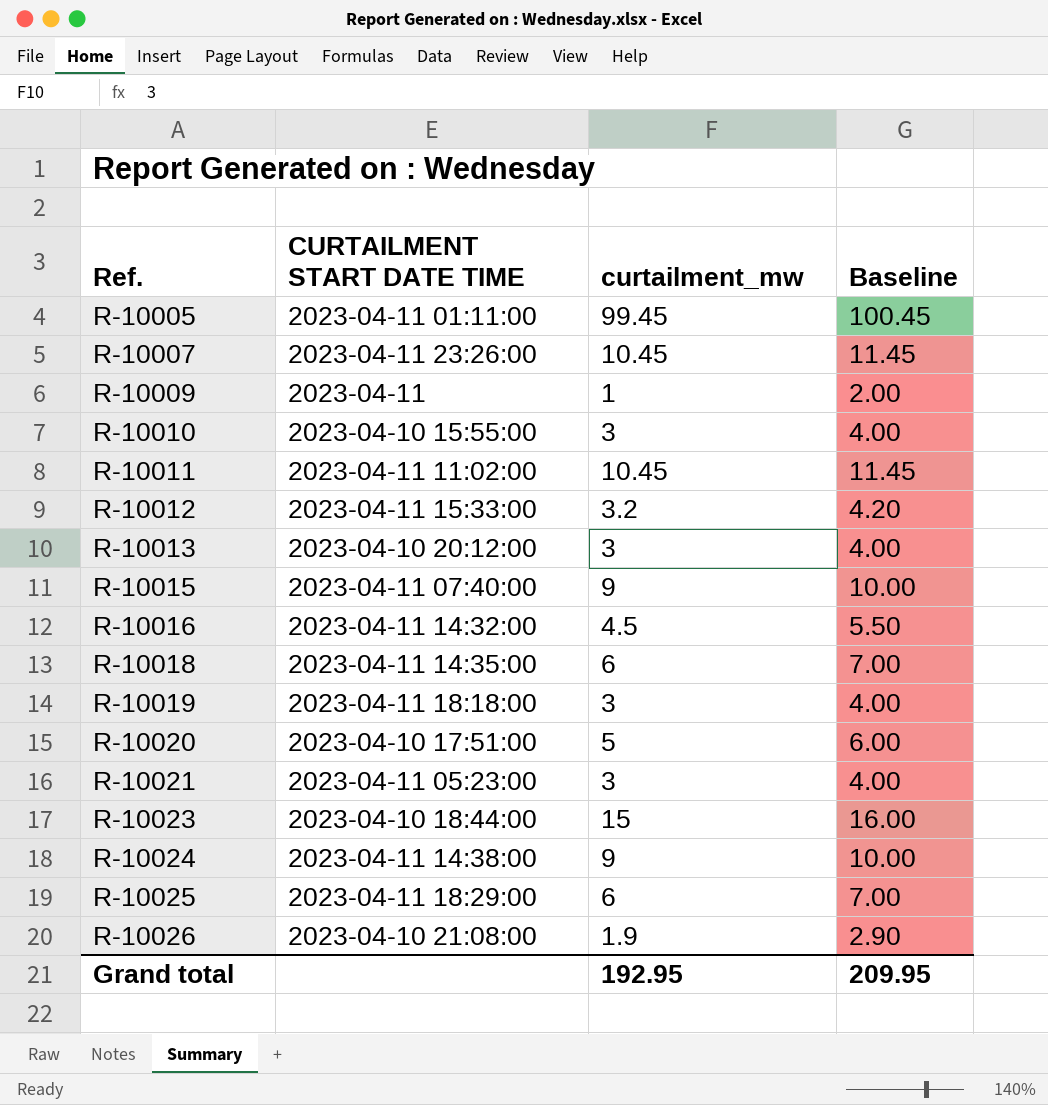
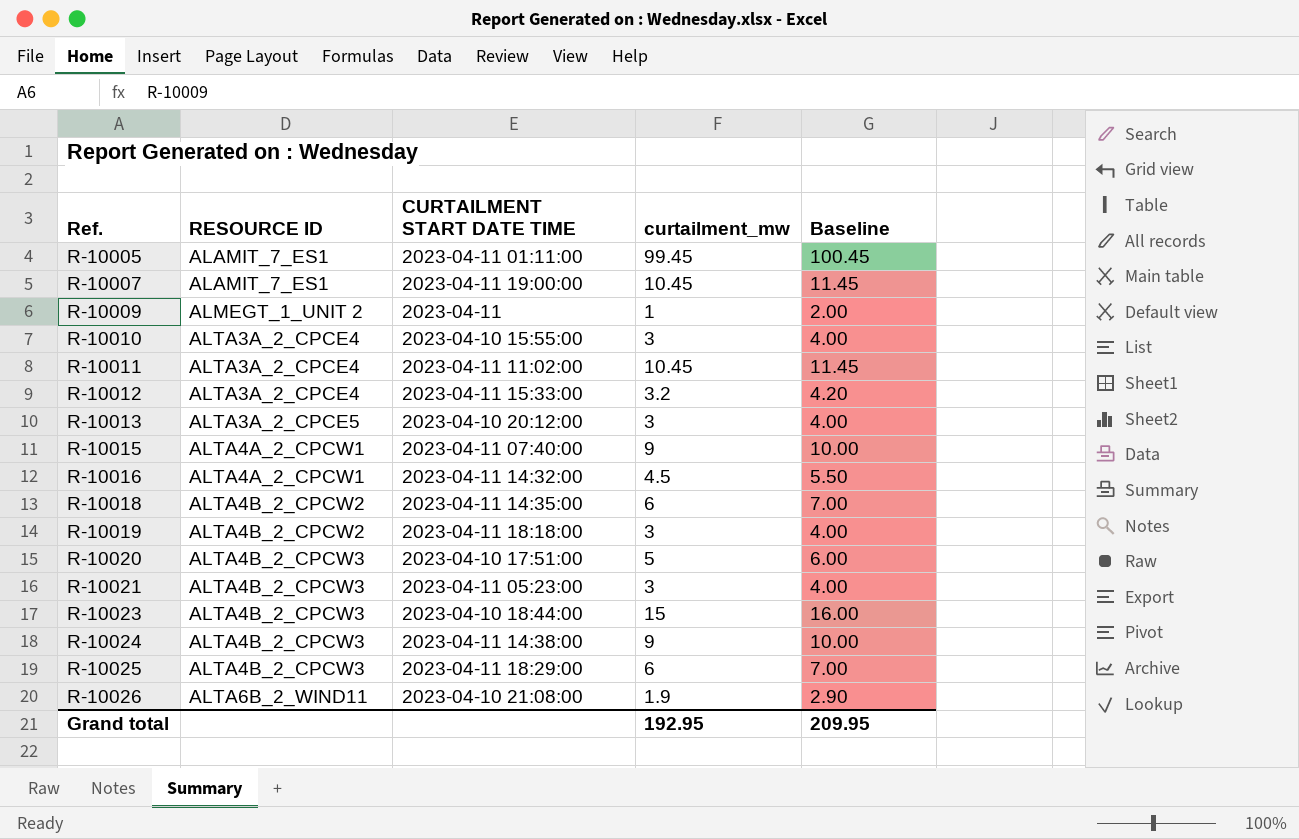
column RESOURCE ID | position: none -> 2
R-10007 | CURTAILMENT START DATE TIME: 2023-04-11 23:26:00 -> 2023-04-11 19:00:00

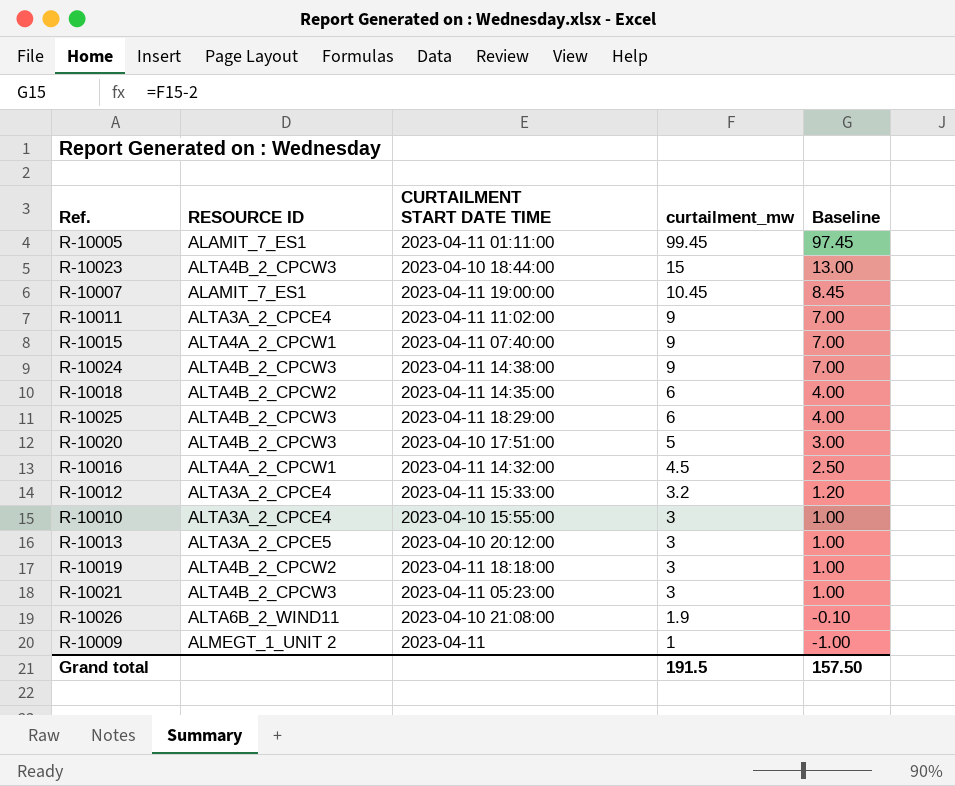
row order: Ref. ascending -> curtailment_mw descending
column Baseline | formula: [curtailment_mw] + 1 -> [curtailment_mw] - 2
R-10011 | curtailment_mw: 10.45 -> 9
Grand total | curtailment_mw: 192.95 -> 191.5
Grand total | Baseline: 209.95 -> 157.50

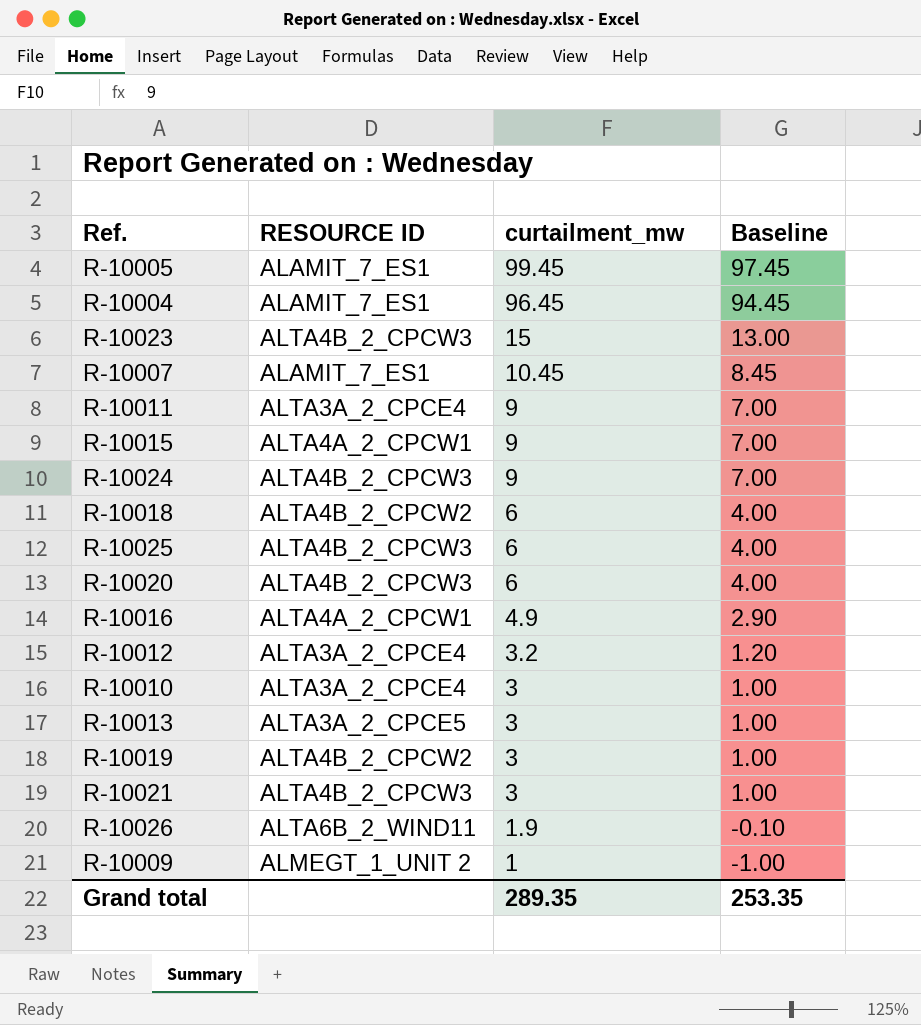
column CURTAILMENT START DATE TIME | position: 3 -> none
row R-10004: none -> ALAMIT_7_ES1 | 96.45 | 94.45
R-10020 | curtailment_mw: 5 -> 6
R-10020 | Baseline: 3.00 -> 4.00
R-10016 | curtailment_mw: 4.5 -> 4.9
R-10016 | Baseline: 2.50 -> 2.90
Grand total | curtailment_mw: 191.5 -> 289.35
Grand total | Baseline: 157.50 -> 253.35

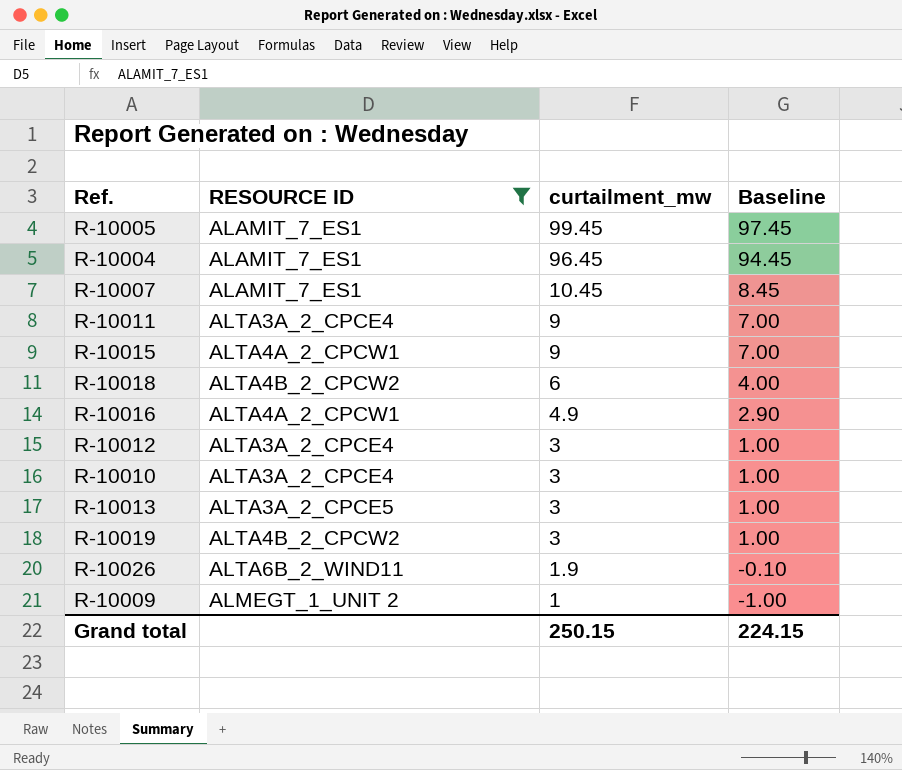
filter: none -> RESOURCE ID != ALTA4B_2_CPCW3
R-10012 | curtailment_mw: 3.2 -> 3
R-10012 | Baseline: 1.20 -> 1.00
Grand total | curtailment_mw: 289.35 -> 250.15
Grand total | Baseline: 253.35 -> 224.15

